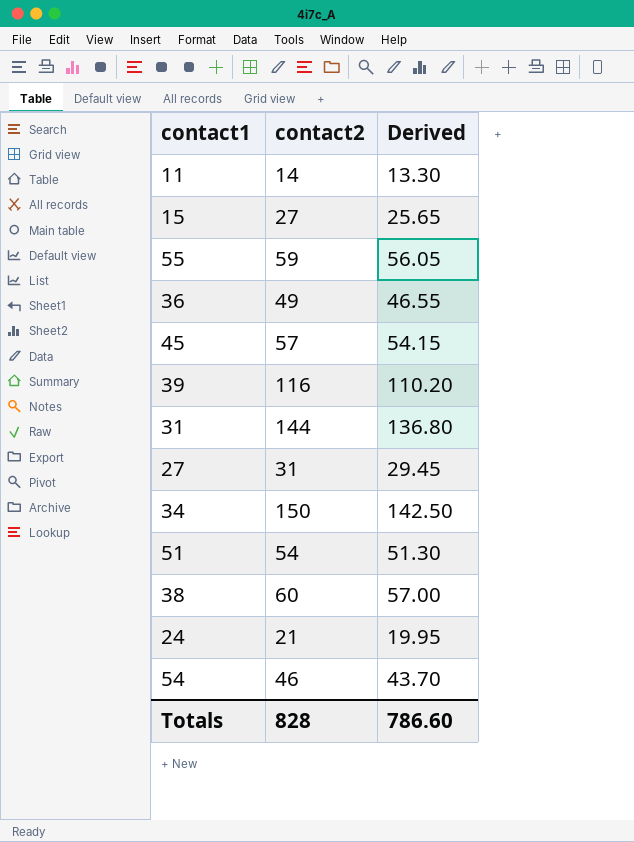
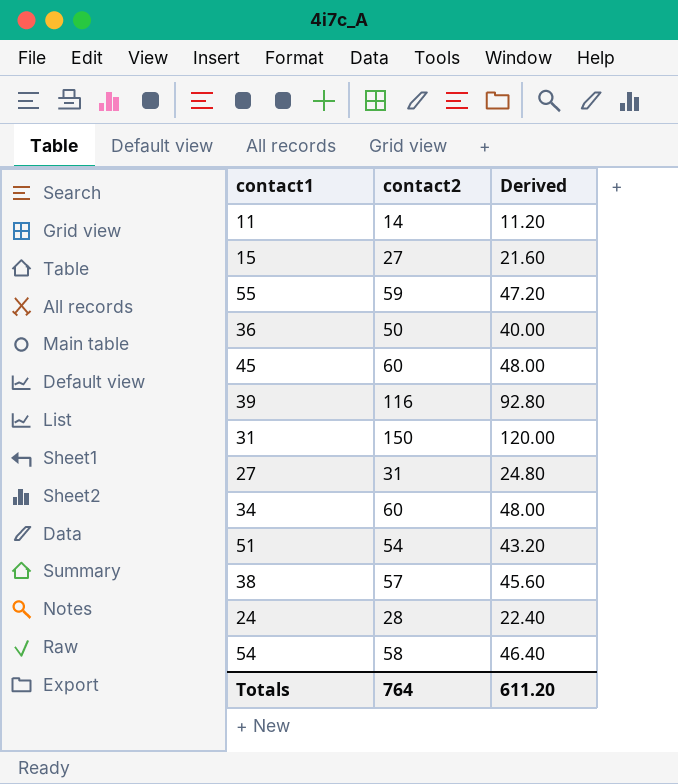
column Derived | formula: [contact2] * 0.95 -> [contact2] * 0.8
36 | contact2: 49 -> 50
45 | contact2: 57 -> 60
31 | contact2: 144 -> 150
34 | contact2: 150 -> 60
38 | contact2: 60 -> 57
24 | contact2: 21 -> 28
54 | contact2: 46 -> 58
Totals | contact2: 828 -> 764
Totals | Derived: 786.60 -> 611.20

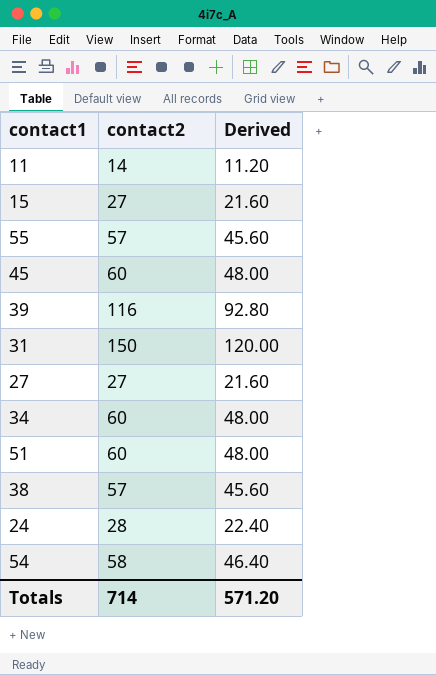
row 36: 50 | 40.00 -> none
55 | contact2: 59 -> 57
55 | Derived: 47.20 -> 45.60
27 | contact2: 31 -> 27
27 | Derived: 24.80 -> 21.60
51 | contact2: 54 -> 60
51 | Derived: 43.20 -> 48.00
Totals | contact2: 764 -> 714
Totals | Derived: 611.20 -> 571.20

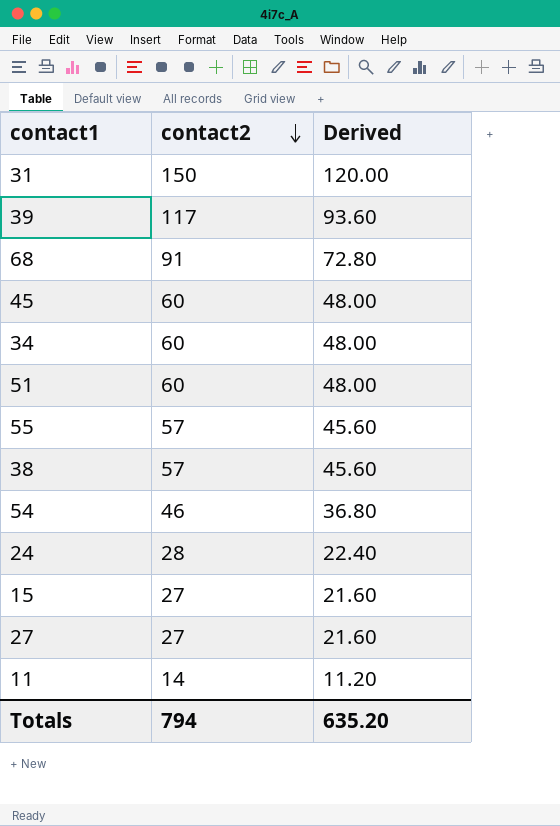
row order: none -> contact2 descending
39 | contact2: 116 -> 117
39 | Derived: 92.80 -> 93.60
row 68: none -> 91 | 72.80
54 | contact2: 58 -> 46
54 | Derived: 46.40 -> 36.80
Totals | contact2: 714 -> 794
Totals | Derived: 571.20 -> 635.20

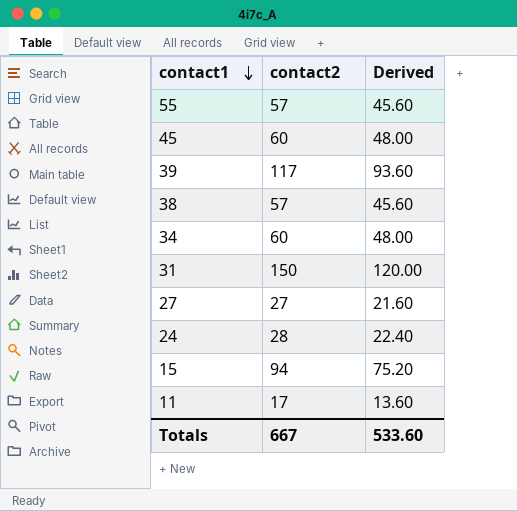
row order: contact2 descending -> contact1 descending
row 68: 91 | 72.80 -> none
row 51: 60 | 48.00 -> none
row 54: 46 | 36.80 -> none
15 | contact2: 27 -> 94
15 | Derived: 21.60 -> 75.20
11 | contact2: 14 -> 17
11 | Derived: 11.20 -> 13.60
Totals | contact2: 794 -> 667
Totals | Derived: 635.20 -> 533.60

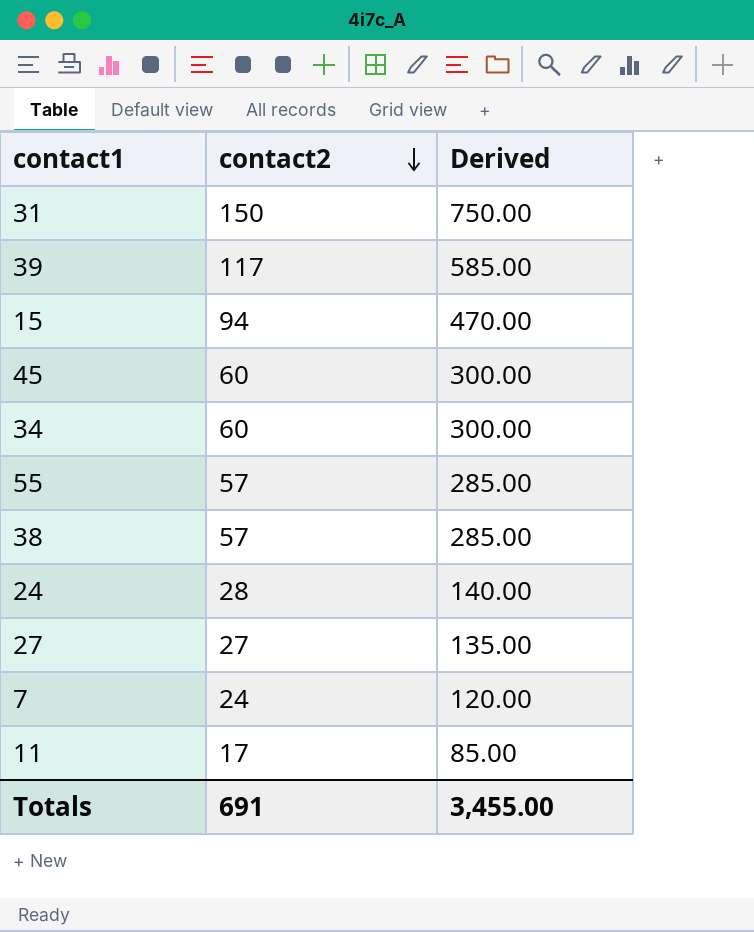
row order: contact1 descending -> contact2 descending
column Derived | formula: [contact2] * 0.8 -> [contact2] * 5
row 7: none -> 24 | 120.00
Totals | contact2: 667 -> 691
Totals | Derived: 533.60 -> 3,455.00

